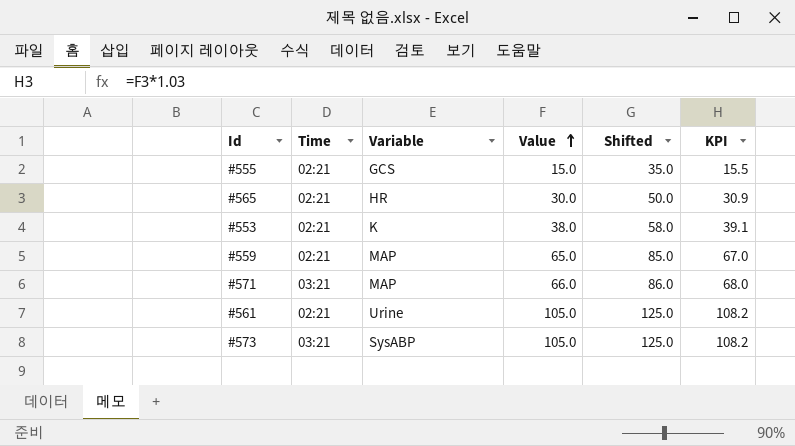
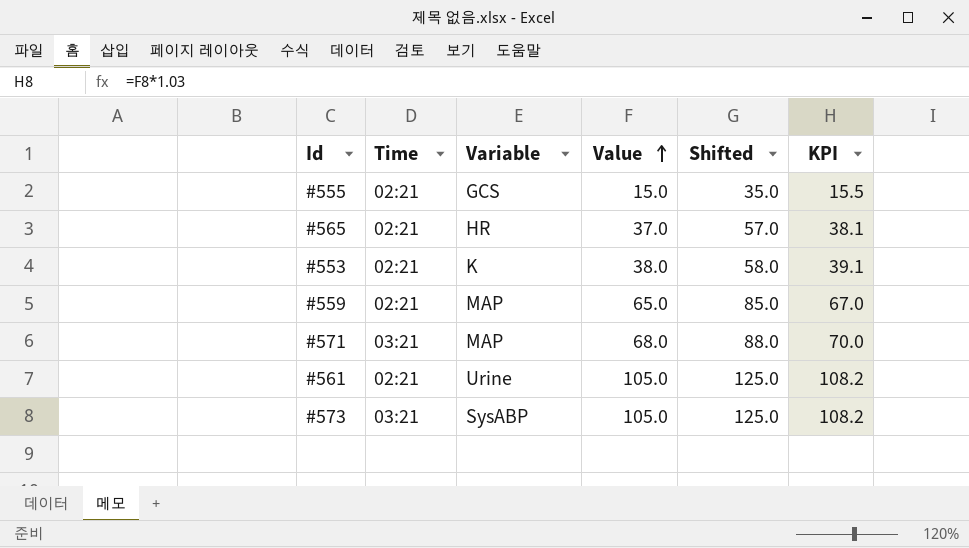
#565 | Value: 30.0 -> 37.0
#565 | Shifted: 50.0 -> 57.0
#565 | KPI: 30.9 -> 38.1
#571 | Value: 66.0 -> 68.0
#571 | Shifted: 86.0 -> 88.0
#571 | KPI: 68.0 -> 70.0

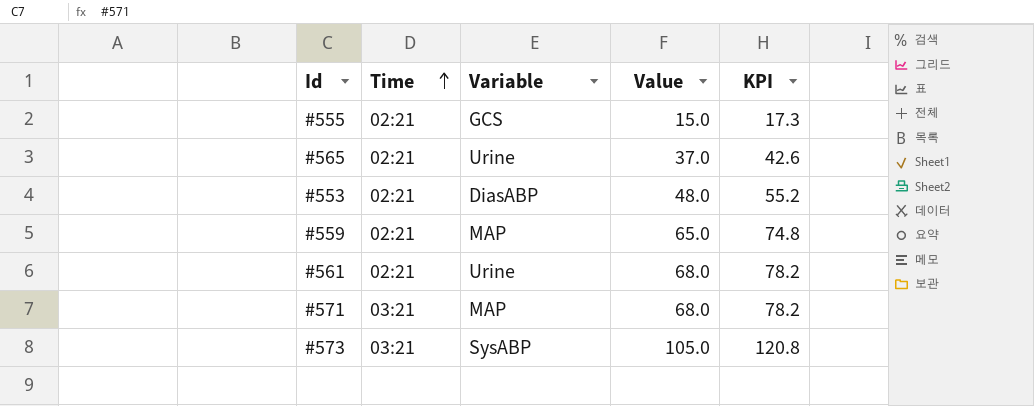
row order: Value ascending -> Time ascending
column Shifted | formula: [Value] + 20 -> none
column KPI | formula: [Value] * 1.03 -> [Value] * 1.15
#565 | Variable: HR -> Urine
#553 | Variable: K -> DiasABP
#553 | Value: 38.0 -> 48.0
#561 | Value: 105.0 -> 68.0

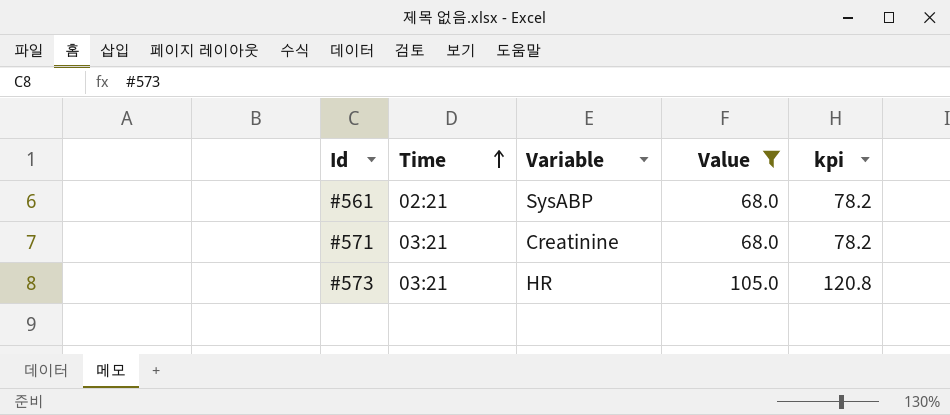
filter: none -> Value >= 68.0
column name: KPI -> kpi
#561 | Variable: Urine -> SysABP
#571 | Variable: MAP -> Creatinine
#573 | Variable: SysABP -> HR

